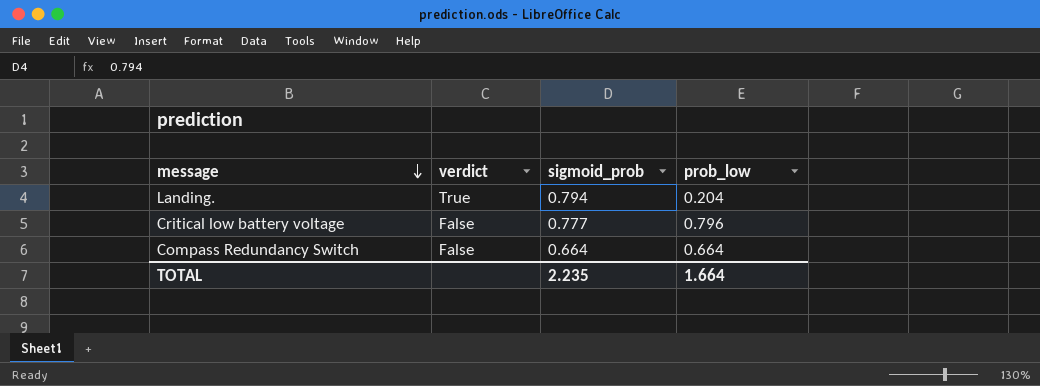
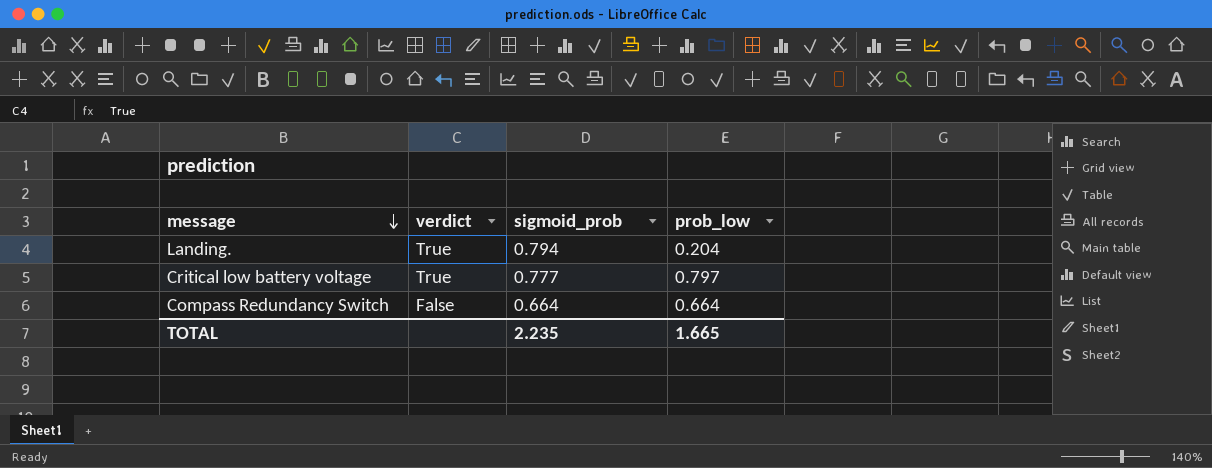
Critical low battery voltage | verdict: False -> True
Critical low battery voltage | prob_low: 0.796 -> 0.797
TOTAL | prob_low: 1.664 -> 1.665

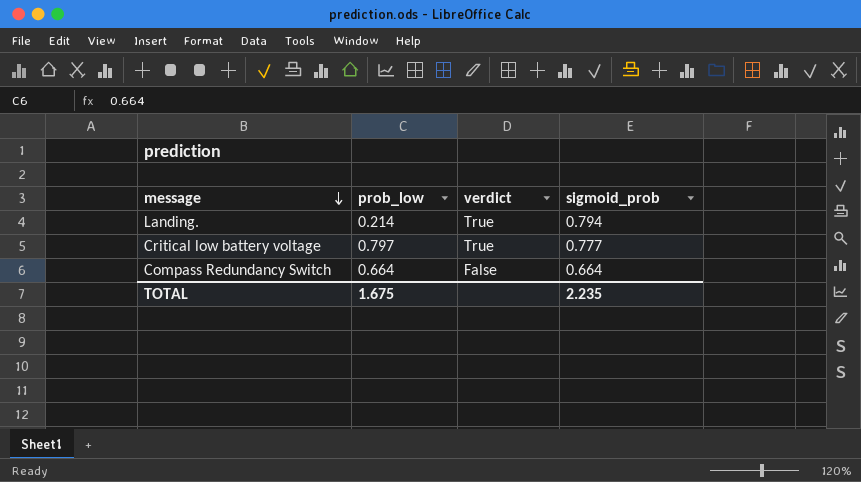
column prob_low | position: 4 -> 2
Landing. | prob_low: 0.204 -> 0.214
TOTAL | prob_low: 1.665 -> 1.675

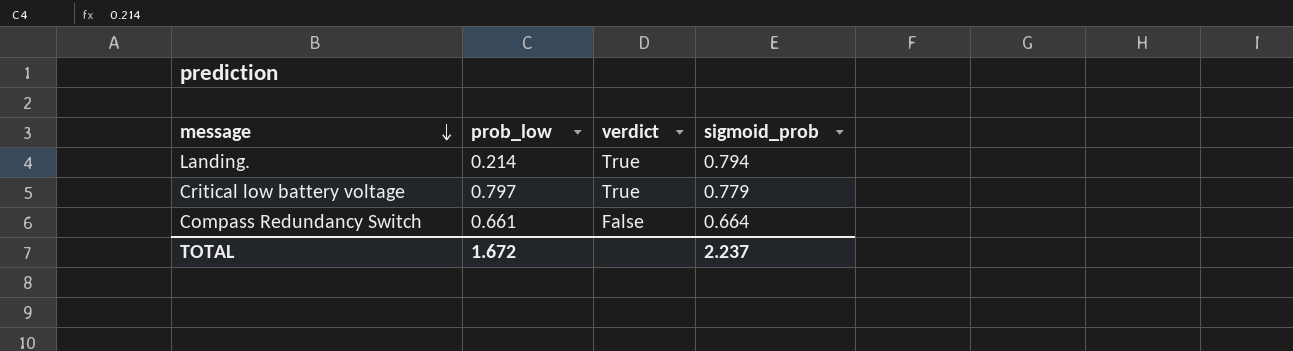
Critical low battery voltage | sigmoid_prob: 0.777 -> 0.779
Compass Redundancy Switch | prob_low: 0.664 -> 0.661
TOTAL | prob_low: 1.675 -> 1.672
TOTAL | sigmoid_prob: 2.235 -> 2.237

